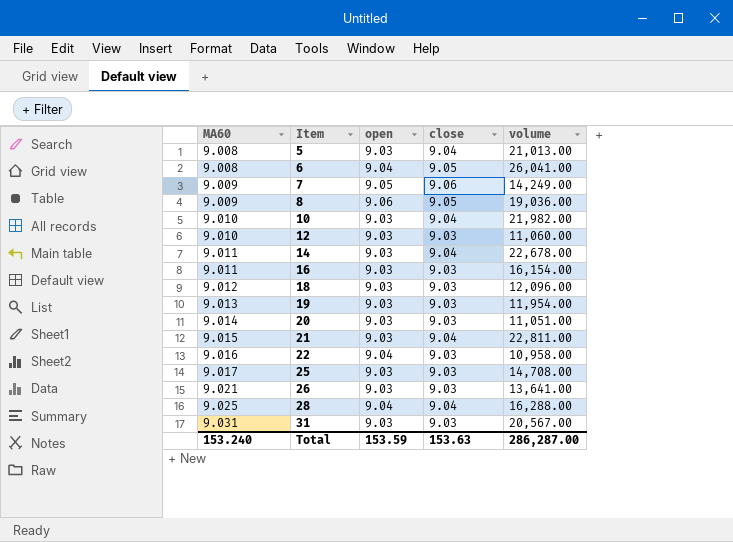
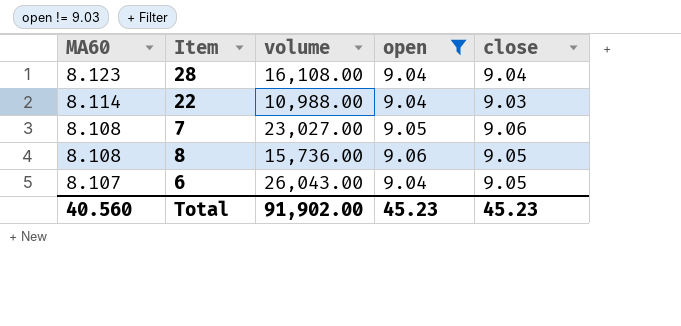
filter: none -> open != 9.03
row order: MA60 ascending -> MA60 descending
column volume | position: 5 -> 3
28 | MA60: 9.025 -> 8.123
28 | volume: 16,288.00 -> 16,108.00
22 | MA60: 9.016 -> 8.114
22 | volume: 10,958.00 -> 10,988.00
7 | MA60: 9.009 -> 8.108
7 | volume: 14,249.00 -> 23,027.00
8 | MA60: 9.009 -> 8.108
8 | volume: 19,036.00 -> 15,736.00
6 | MA60: 9.008 -> 8.107
6 | volume: 26,041.00 -> 26,043.00
Total | MA60: 153.240 -> 40.560
Total | volume: 286,287.00 -> 91,902.00
Total | open: 153.59 -> 45.23
Total | close: 153.63 -> 45.23

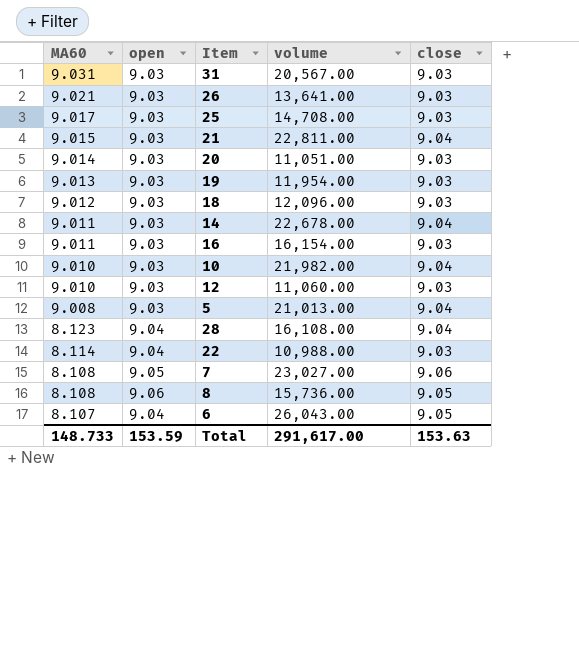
filter: open != 9.03 -> none
column open | position: 4 -> 2
Total | MA60: 40.560 -> 148.733
Total | open: 45.23 -> 153.59
Total | volume: 91,902.00 -> 291,617.00
Total | close: 45.23 -> 153.63

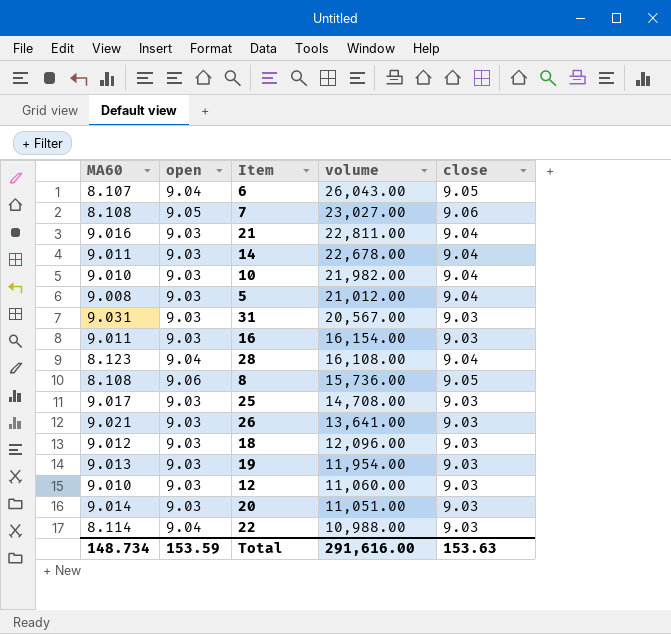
row order: MA60 descending -> volume descending
21 | MA60: 9.015 -> 9.016
5 | volume: 21,013.00 -> 21,012.00
Total | MA60: 148.733 -> 148.734
Total | volume: 291,617.00 -> 291,616.00

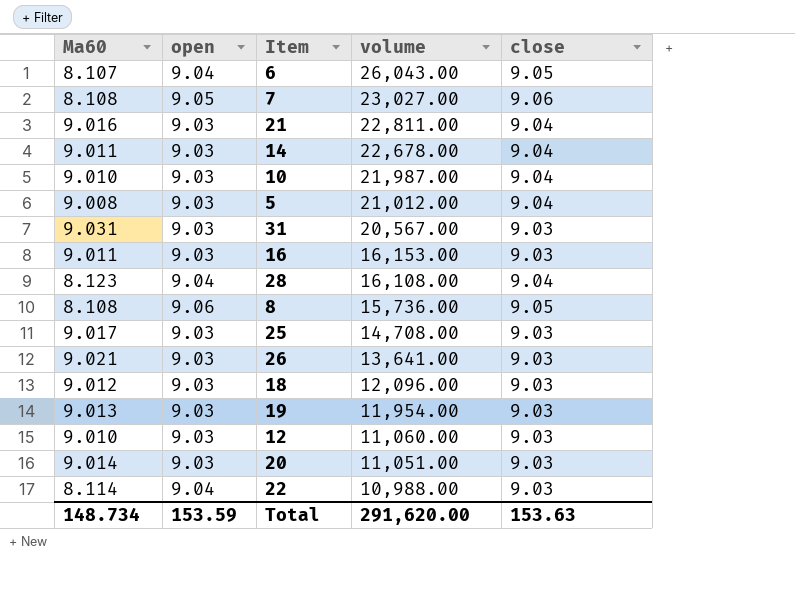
column name: MA60 -> Ma60
10 | volume: 21,982.00 -> 21,987.00
16 | volume: 16,154.00 -> 16,153.00
Total | volume: 291,616.00 -> 291,620.00

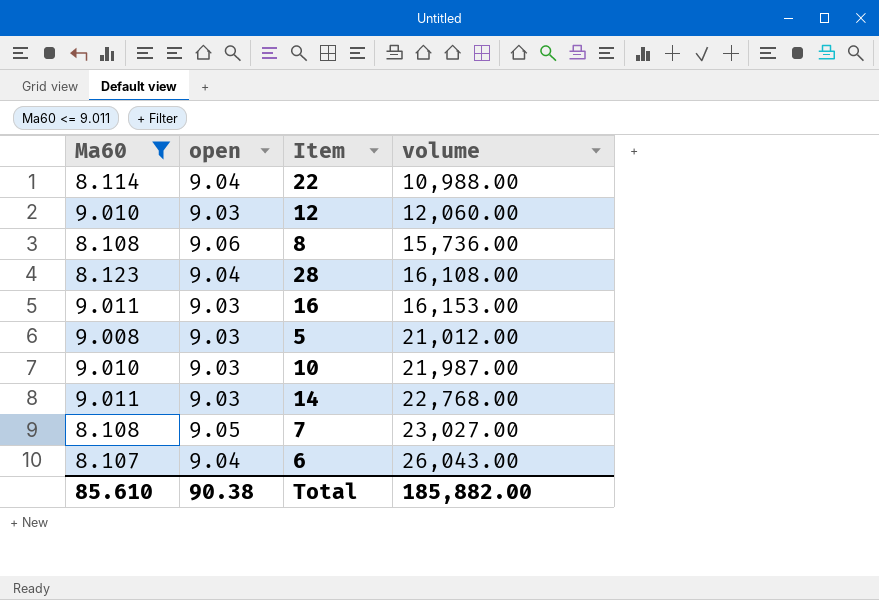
filter: none -> Ma60 <= 9.011
row order: volume descending -> volume ascending
column close | position: 5 -> none
12 | volume: 11,060.00 -> 12,060.00
14 | volume: 22,678.00 -> 22,768.00
Total | Ma60: 148.734 -> 85.610
Total | open: 153.59 -> 90.38
Total | volume: 291,620.00 -> 185,882.00

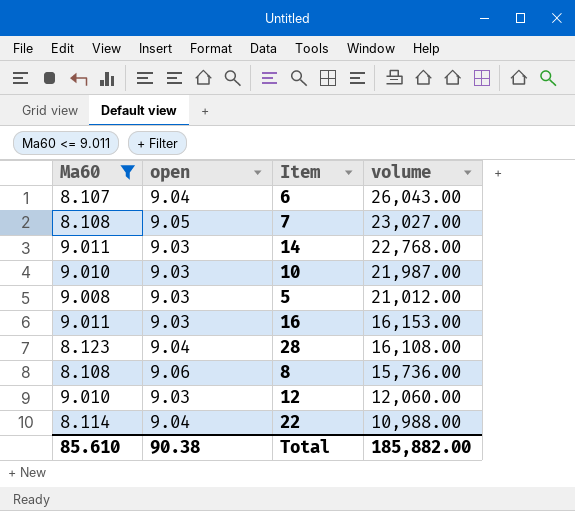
row order: volume ascending -> volume descending

